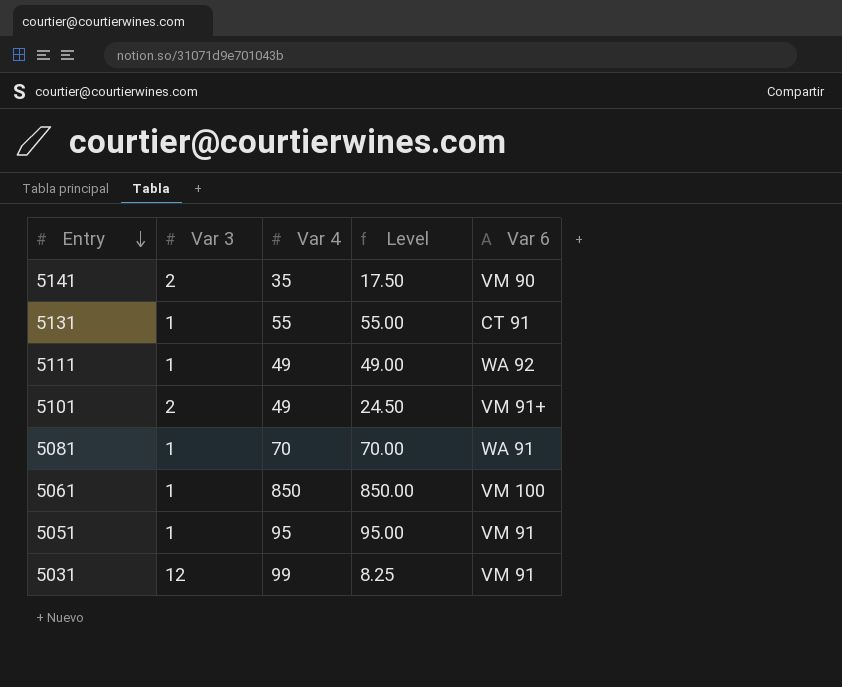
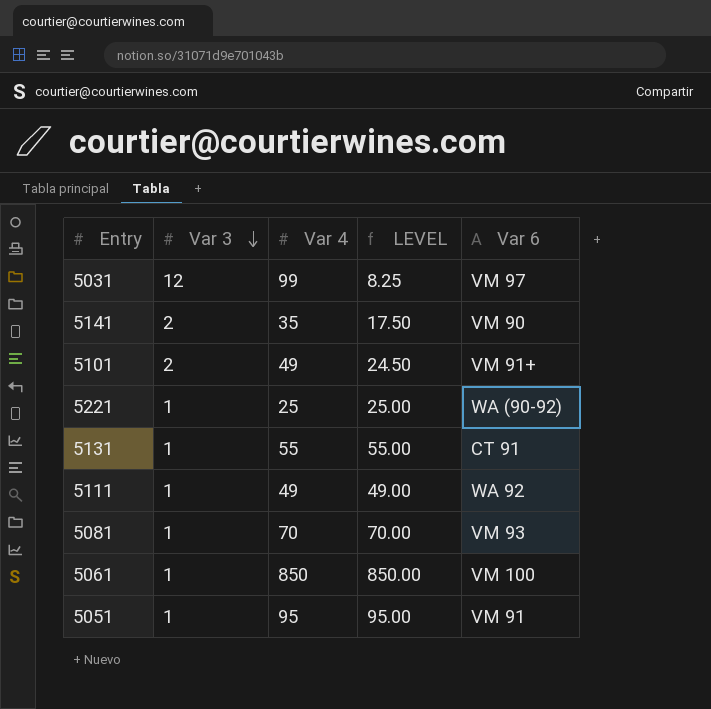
row order: Entry descending -> Var 3 descending
column name: Level -> LEVEL
5031 | Var 6: VM 91 -> VM 97
row 5221: none -> 1 | 25 | 25.00 | WA (90-92)
5081 | Var 6: WA 91 -> VM 93

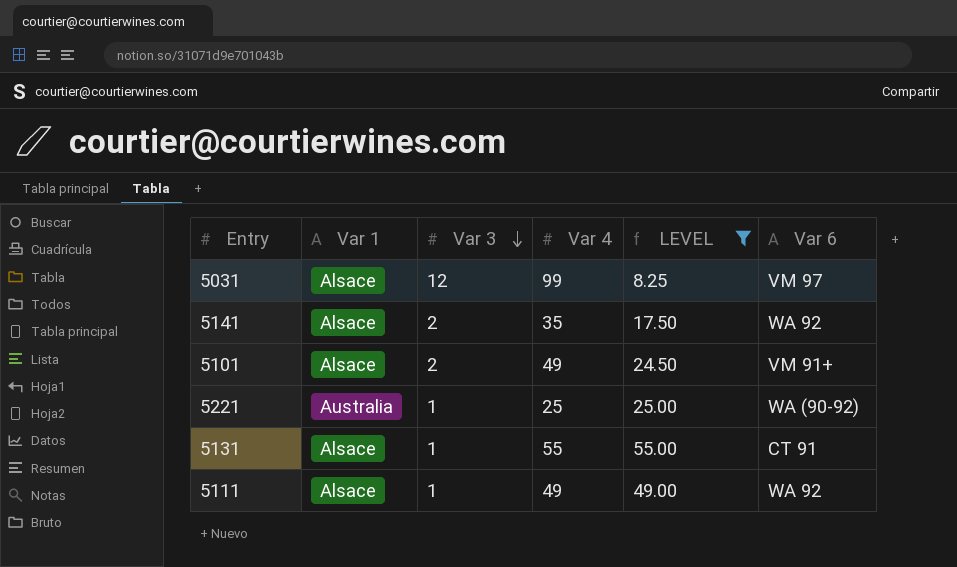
filter: none -> LEVEL <= 55.00
column Var 1 | position: none -> 2
5141 | Var 6: VM 90 -> WA 92

